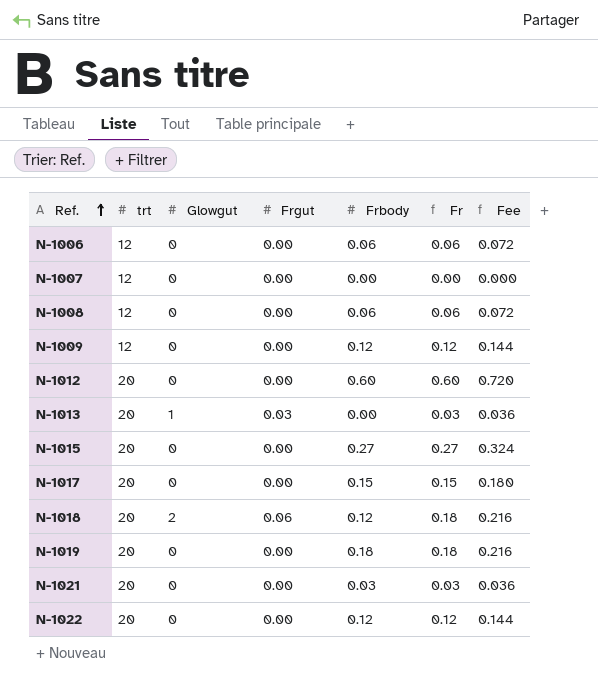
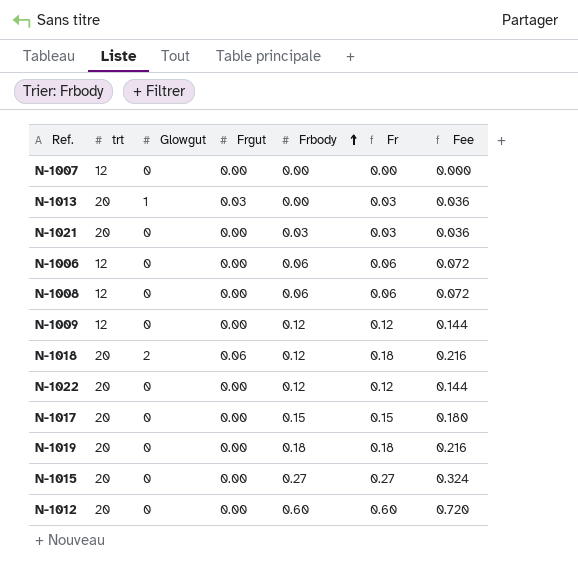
row order: Ref. ascending -> Frbody ascending

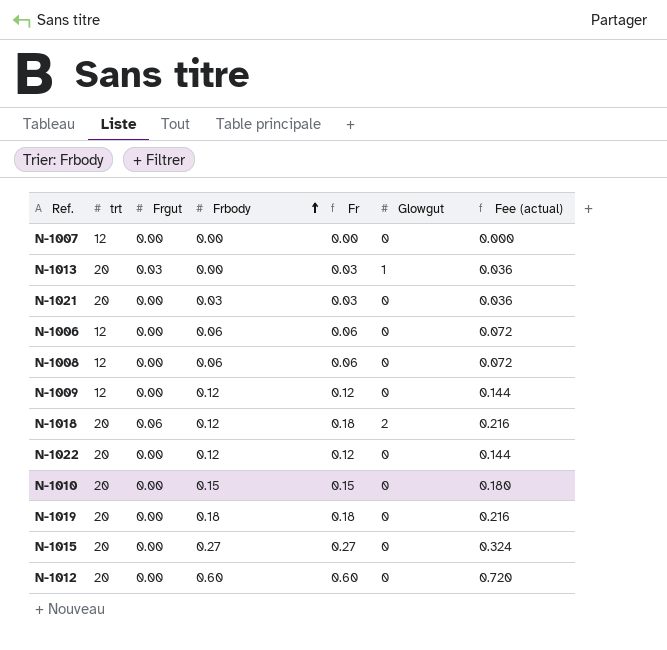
column Glowgut | position: 3 -> 6
column name: Fee -> Fee (actual)
row N-1017: 20 | 0 | 0.00 | 0.15 | 0.15 | 0.180 -> none
row N-1010: none -> 20 | 0.00 | 0.15 | 0.15 | 0 | 0.180

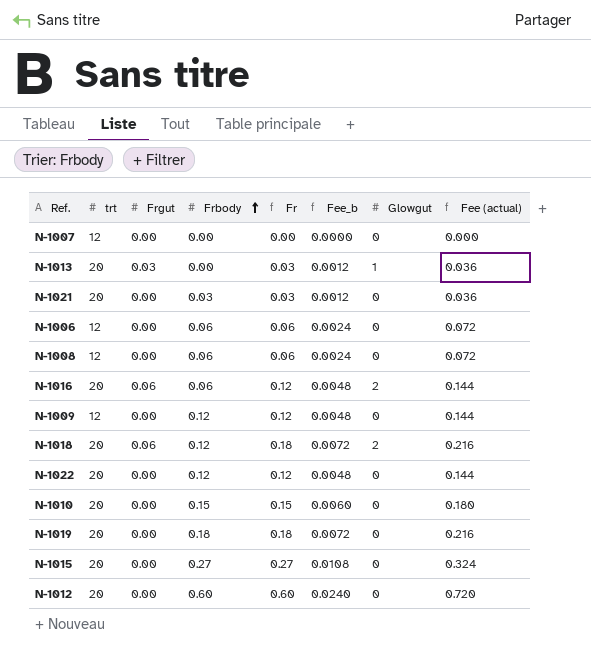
column Fee_b | formula: none -> [Fr] * 0.04
row N-1016: none -> 20 | 0.06 | 0.06 | 0.12 | 0.0048 | 2 | 0.144

